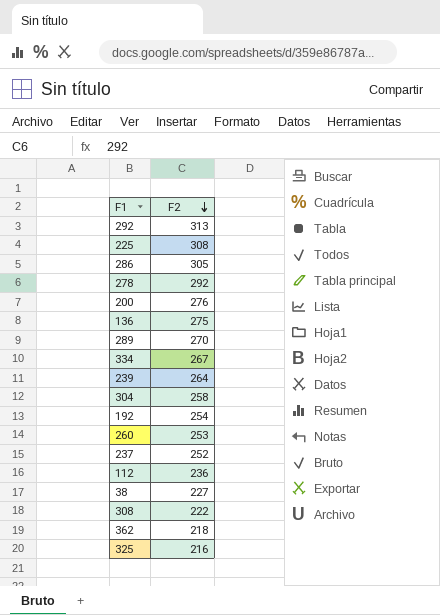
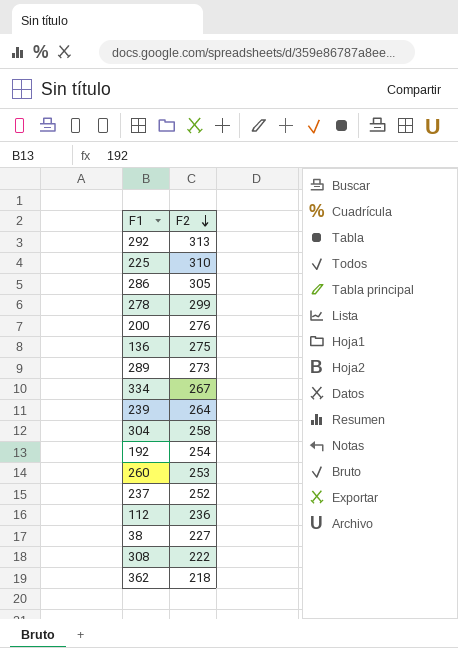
row 325: 216 -> none
225 | F2: 308 -> 310
278 | F2: 292 -> 299
289 | F2: 270 -> 273

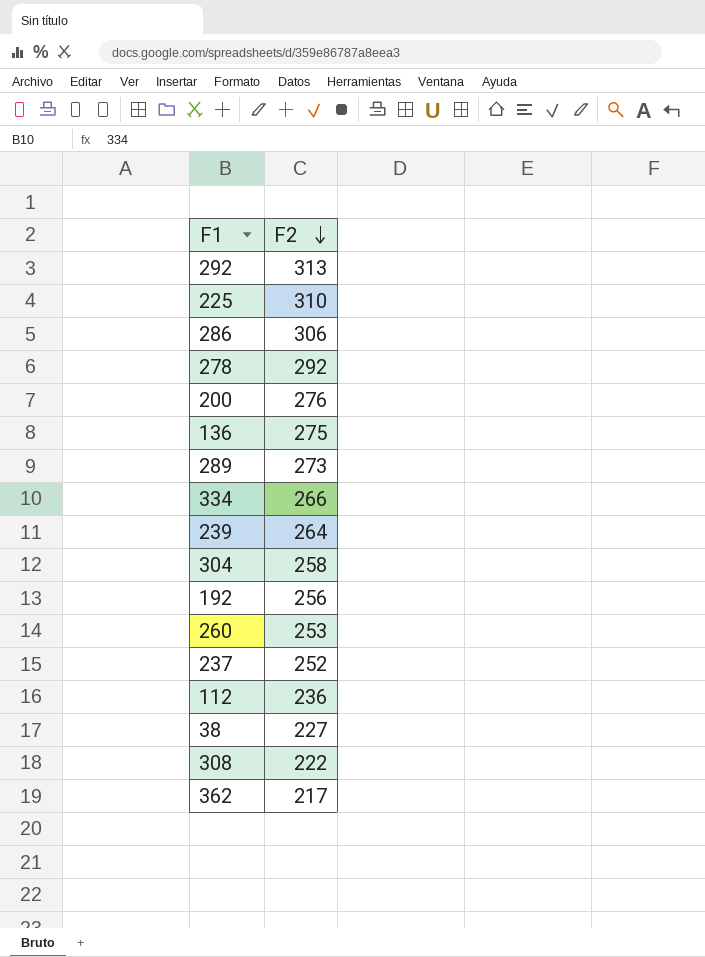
286 | F2: 305 -> 306
278 | F2: 299 -> 292
334 | F2: 267 -> 266
192 | F2: 254 -> 256
362 | F2: 218 -> 217

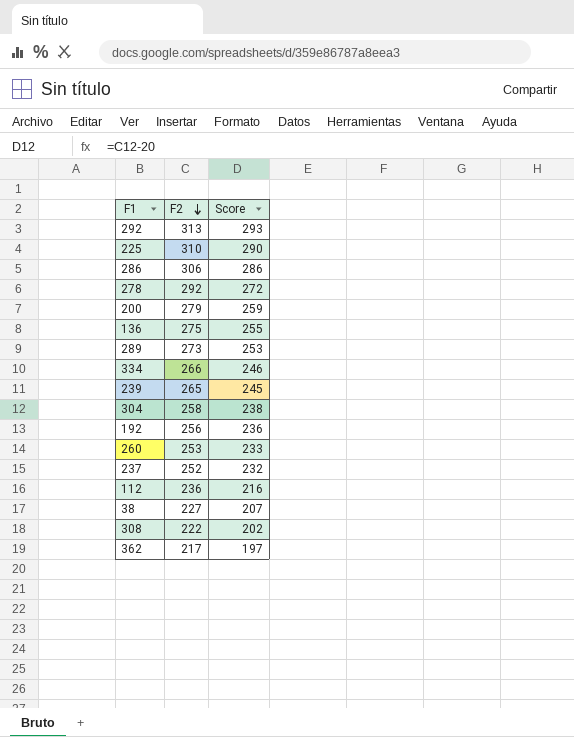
column Score | formula: none -> [F2] - 20
200 | F2: 276 -> 279
239 | F2: 264 -> 265

